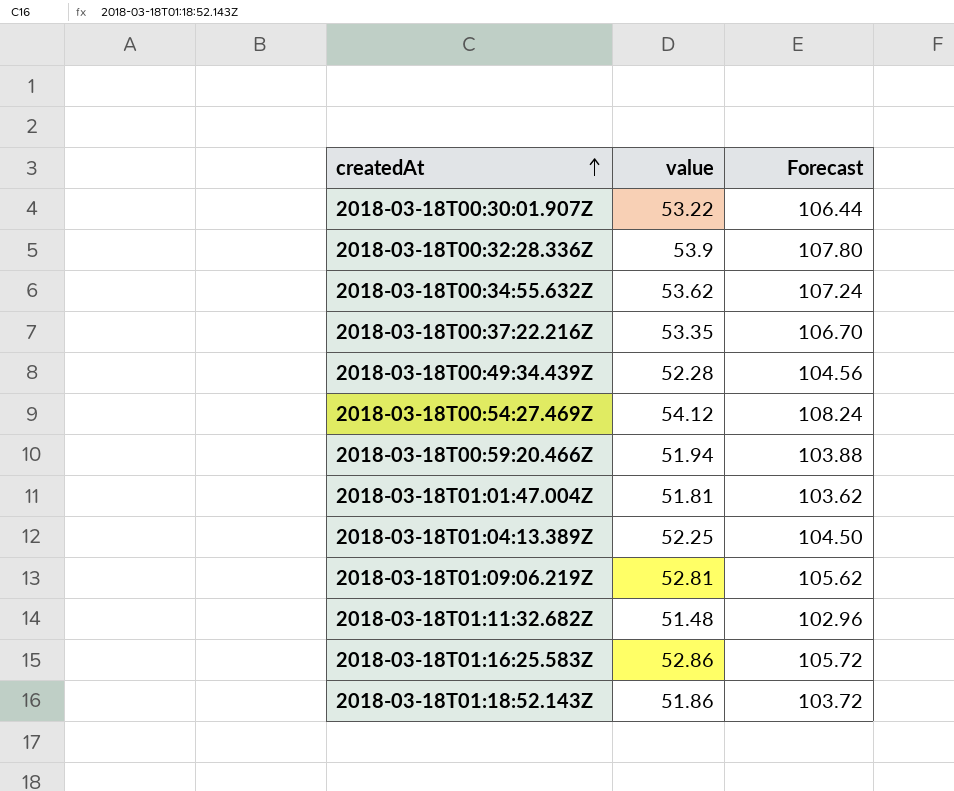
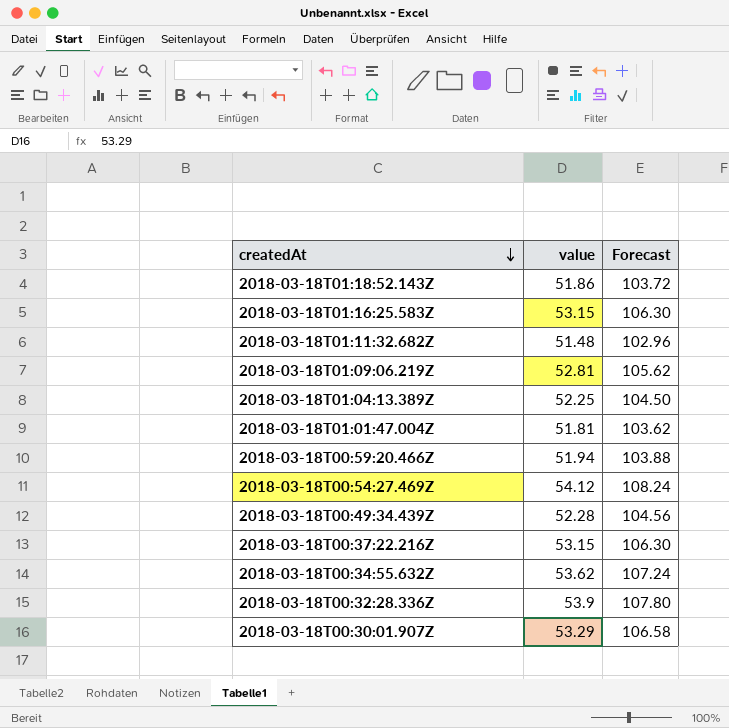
row order: createdAt ascending -> createdAt descending
2018-03-18T01:16:25.583Z | value: 52.86 -> 53.15
2018-03-18T01:16:25.583Z | Forecast: 105.72 -> 106.30
2018-03-18T00:37:22.216Z | value: 53.35 -> 53.15
2018-03-18T00:37:22.216Z | Forecast: 106.70 -> 106.30
2018-03-18T00:30:01.907Z | value: 53.22 -> 53.29
2018-03-18T00:30:01.907Z | Forecast: 106.44 -> 106.58

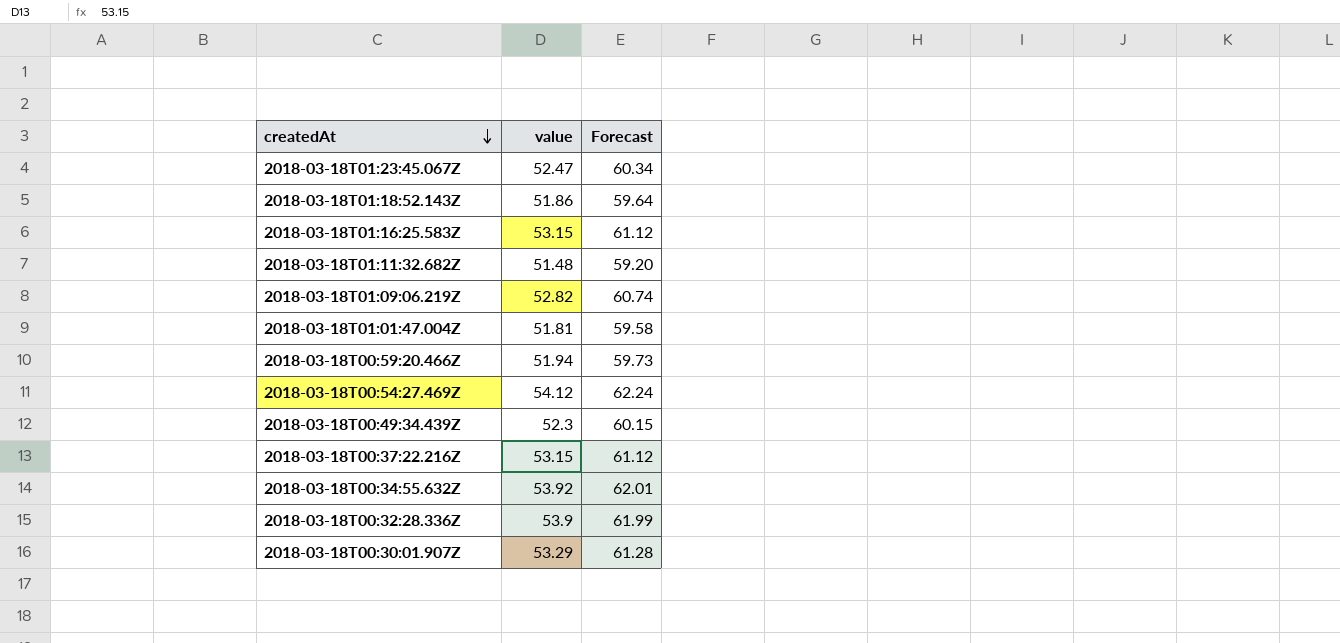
column Forecast | formula: [value] * 2 -> [value] * 1.15
row 2018-03-18T01:04:13.389Z: 52.25 | 104.50 -> none
row 2018-03-18T01:23:45.067Z: none -> 52.47 | 60.34
2018-03-18T01:09:06.219Z | value: 52.81 -> 52.82
2018-03-18T00:49:34.439Z | value: 52.28 -> 52.3
2018-03-18T00:34:55.632Z | value: 53.62 -> 53.92

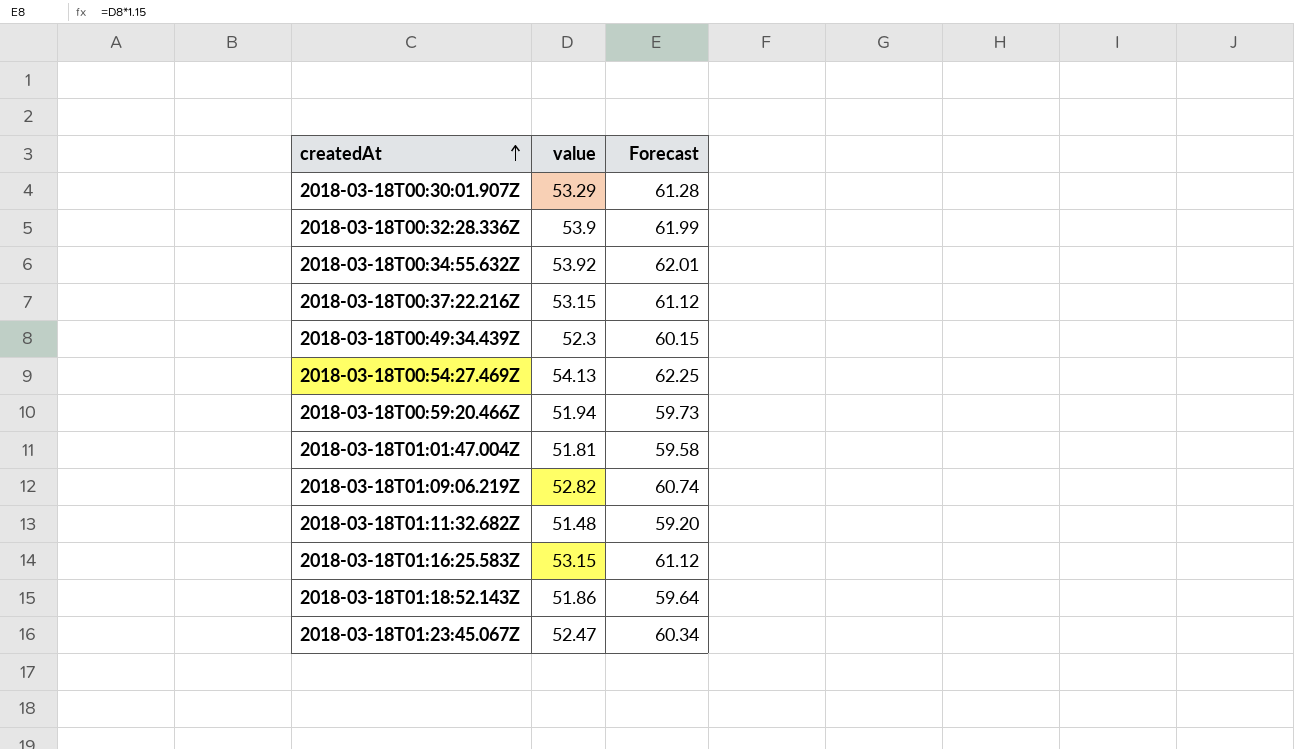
row order: createdAt descending -> createdAt ascending
2018-03-18T00:54:27.469Z | value: 54.12 -> 54.13
2018-03-18T00:54:27.469Z | Forecast: 62.24 -> 62.25

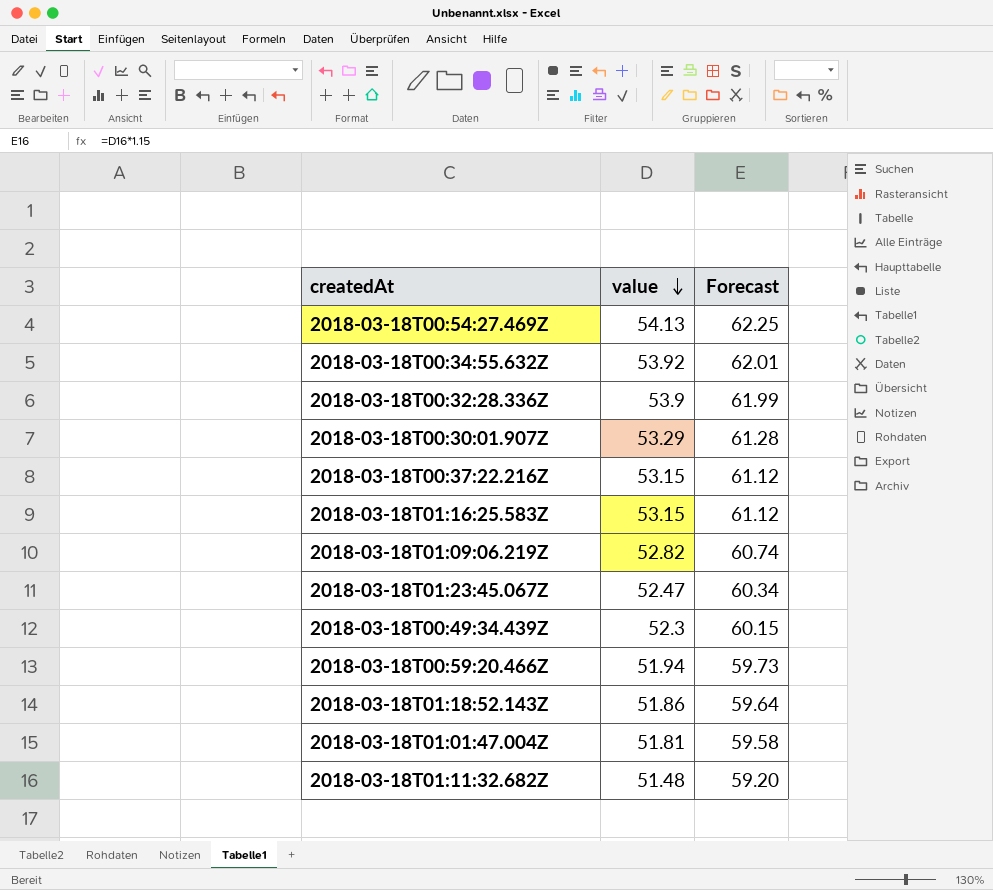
row order: createdAt ascending -> value descending

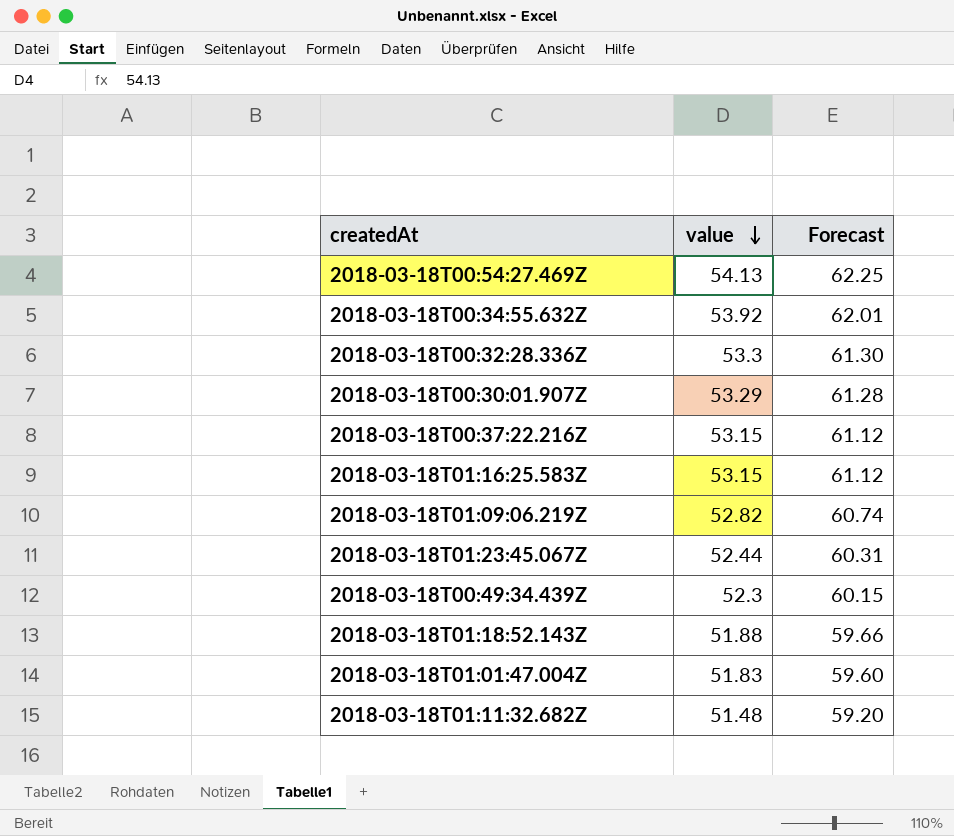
row 2018-03-18T00:59:20.466Z: 51.94 | 59.73 -> none
2018-03-18T00:32:28.336Z | value: 53.9 -> 53.3
2018-03-18T00:32:28.336Z | Forecast: 61.99 -> 61.30
2018-03-18T01:23:45.067Z | value: 52.47 -> 52.44
2018-03-18T01:23:45.067Z | Forecast: 60.34 -> 60.31
2018-03-18T01:18:52.143Z | value: 51.86 -> 51.88
2018-03-18T01:18:52.143Z | Forecast: 59.64 -> 59.66
2018-03-18T01:01:47.004Z | value: 51.81 -> 51.83
2018-03-18T01:01:47.004Z | Forecast: 59.58 -> 59.60

